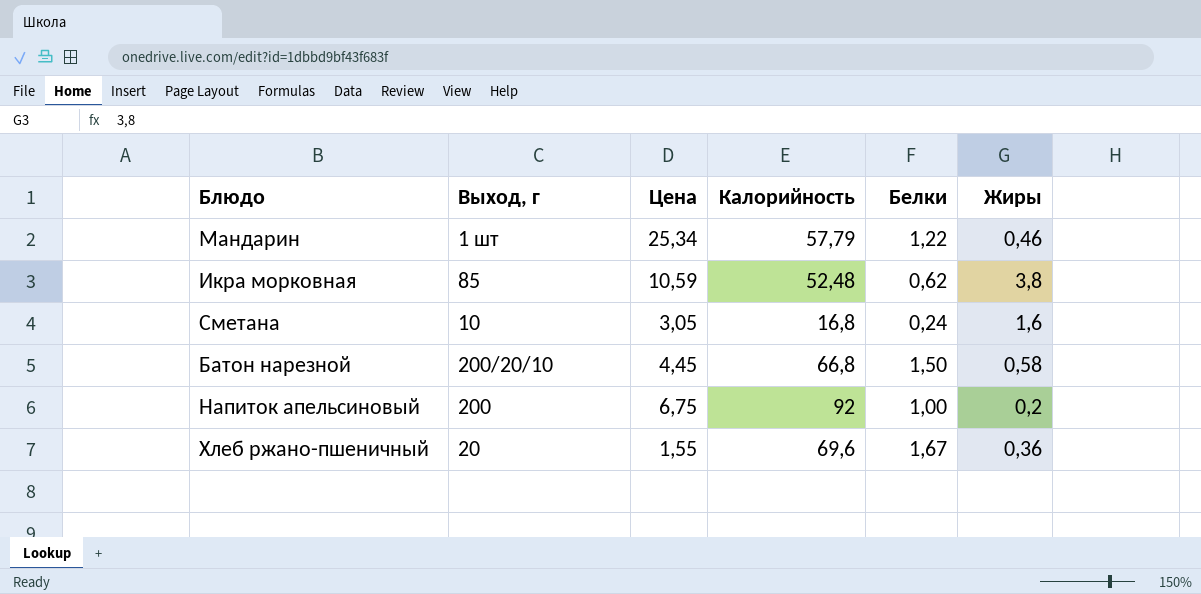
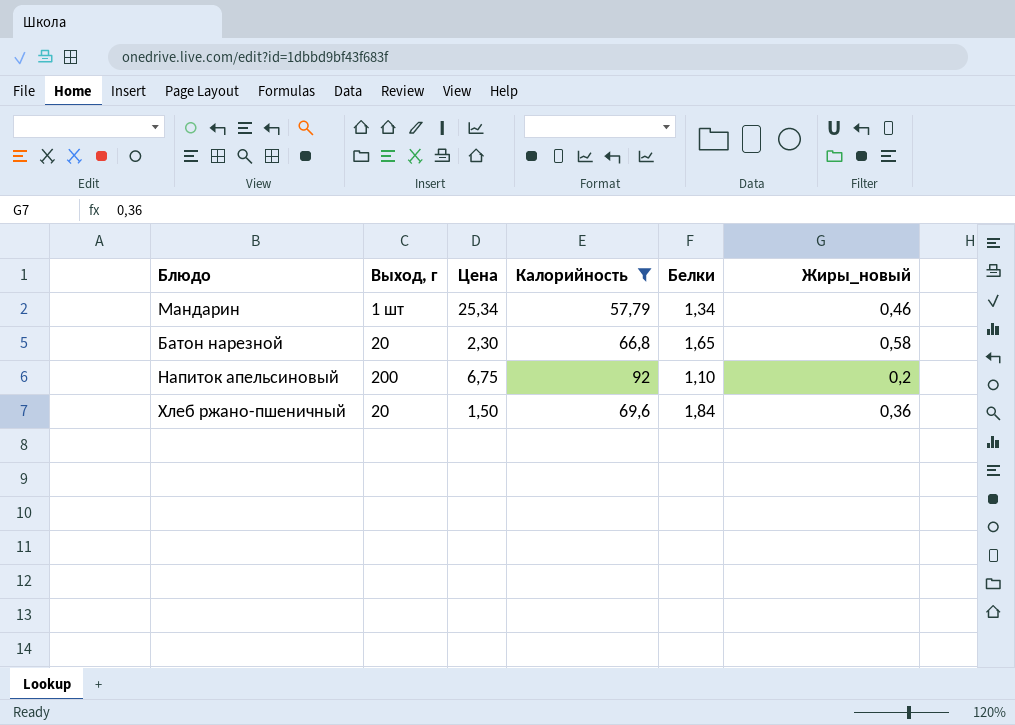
filter: none -> Калорийность >= 57,79
column name: Жиры -> Жиры_новый
Мандарин | Белки: 1,22 -> 1,34
Батон нарезной | Выход, г: 200/20/10 -> 20
Батон нарезной | Цена: 4,45 -> 2,30
Батон нарезной | Белки: 1,50 -> 1,65
Напиток апельсиновый | Белки: 1,00 -> 1,10
Хлеб ржано-пшеничный | Цена: 1,55 -> 1,50
Хлеб ржано-пшеничный | Белки: 1,67 -> 1,84

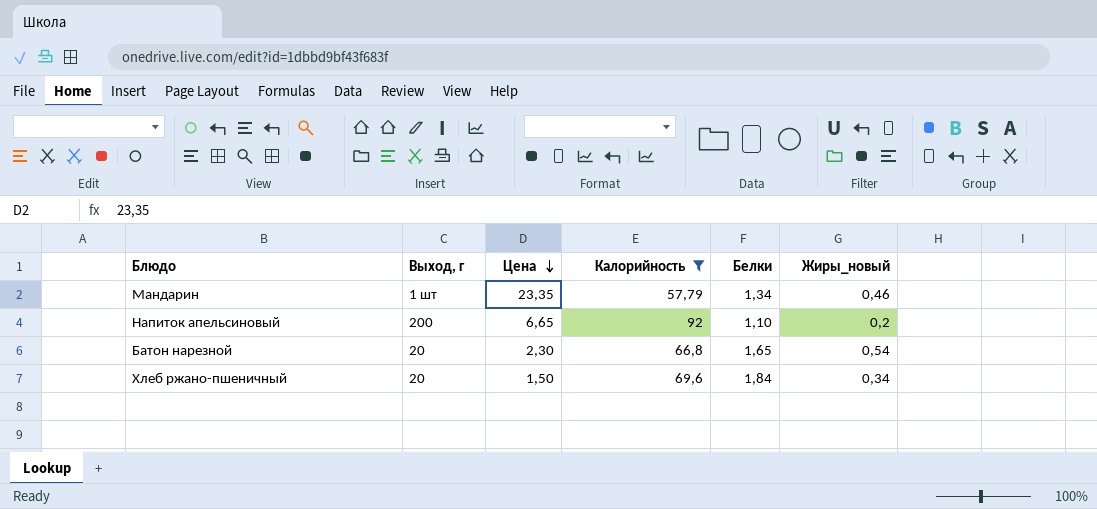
row order: none -> Цена descending
Мандарин | Цена: 25,34 -> 23,35
Напиток апельсиновый | Цена: 6,75 -> 6,65
Батон нарезной | Жиры_новый: 0,58 -> 0,54
Хлеб ржано-пшеничный | Жиры_новый: 0,36 -> 0,34

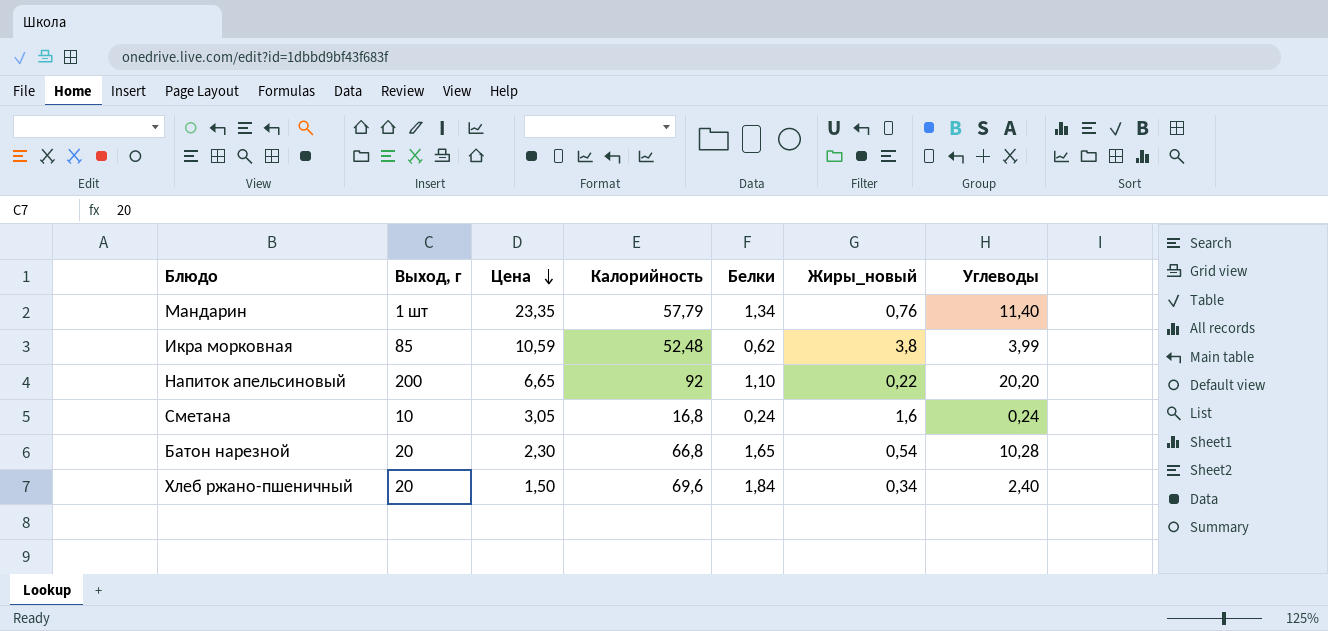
filter: Калорийность >= 57,79 -> none
column Углеводы | position: none -> 7
Мандарин | Жиры_новый: 0,46 -> 0,76
Напиток апельсиновый | Жиры_новый: 0,2 -> 0,22

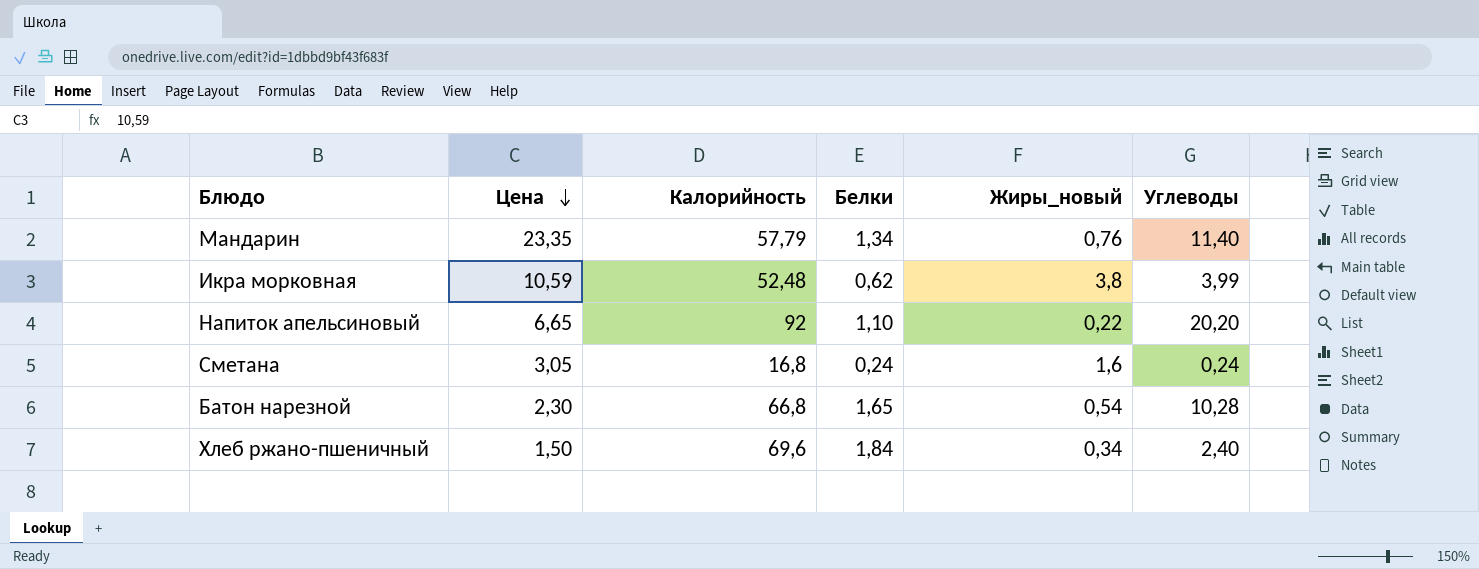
column Выход, г | position: 2 -> none

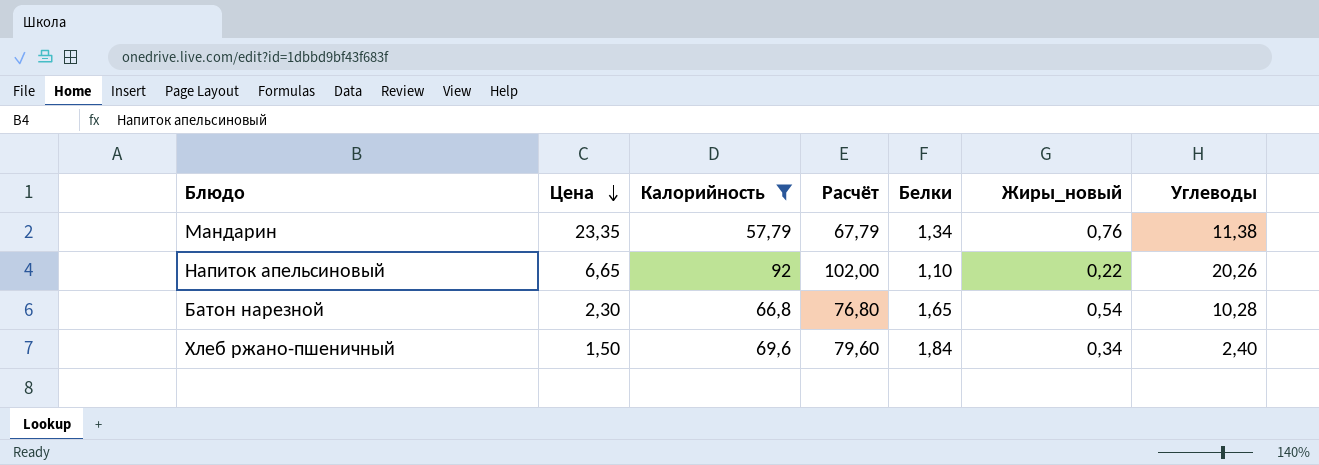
filter: none -> Калорийность >= 57,79
column Расчёт | formula: none -> [Калорийность] + 10
Мандарин | Углеводы: 11,40 -> 11,38
Напиток апельсиновый | Углеводы: 20,20 -> 20,26

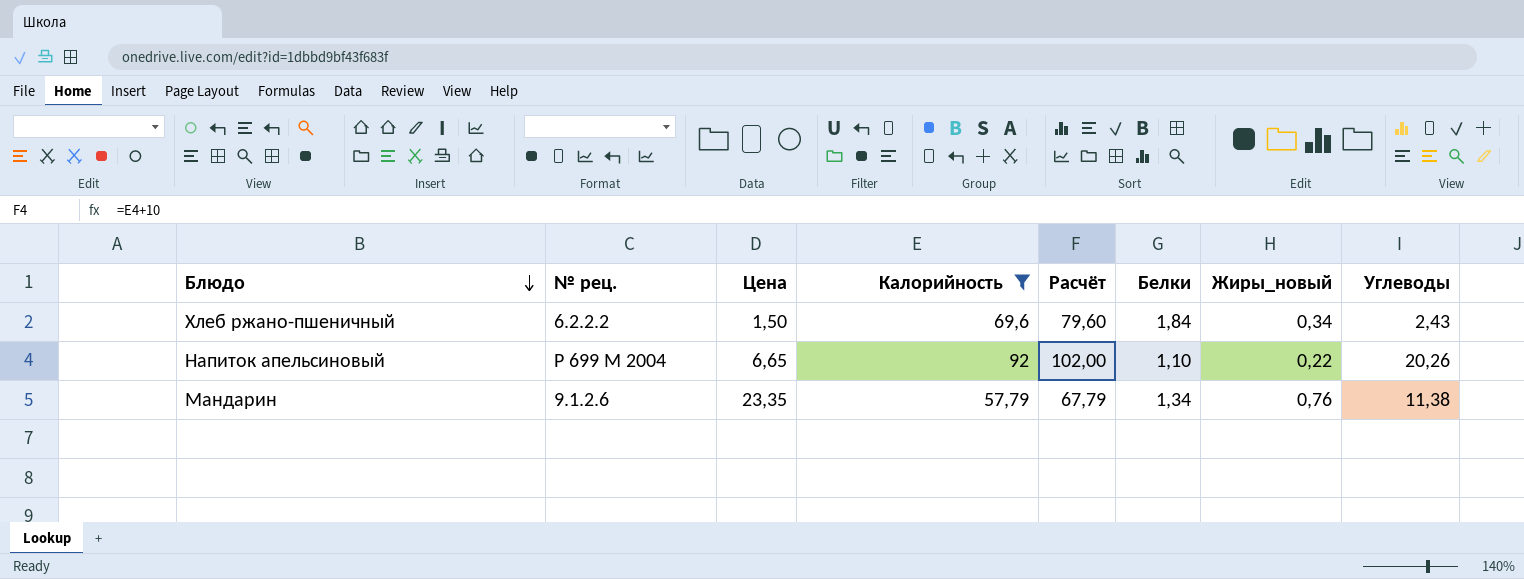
row order: Цена descending -> Блюдо descending
column № рец. | position: none -> 2
row Батон нарезной: 2,30 | 66,8 | 76,80 | 1,65 | 0,54 | 10,28 -> none
Хлеб ржано-пшеничный | Углеводы: 2,40 -> 2,43

